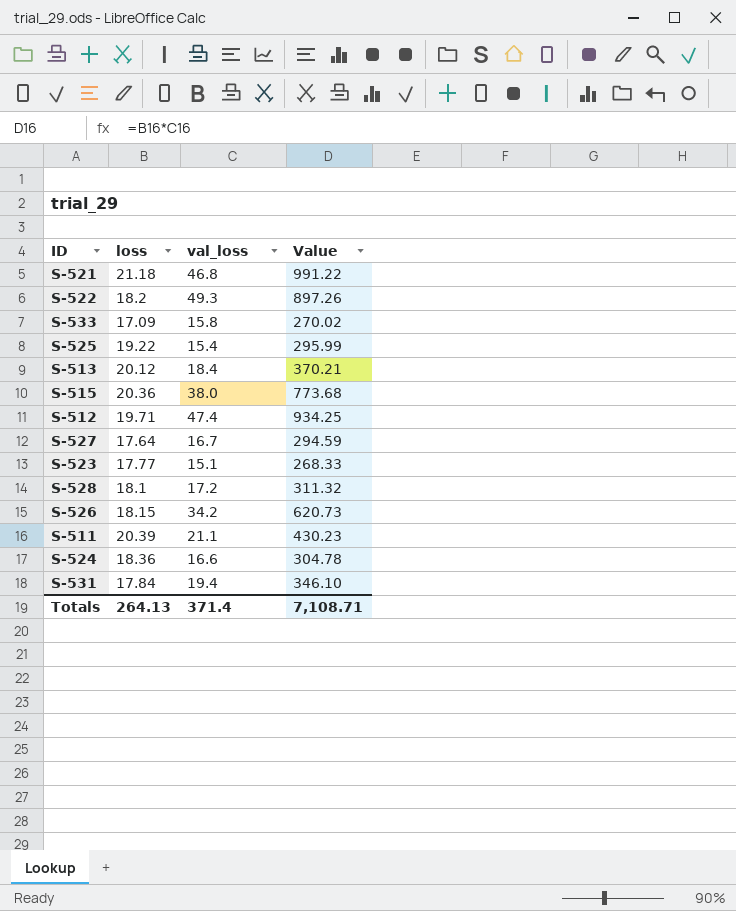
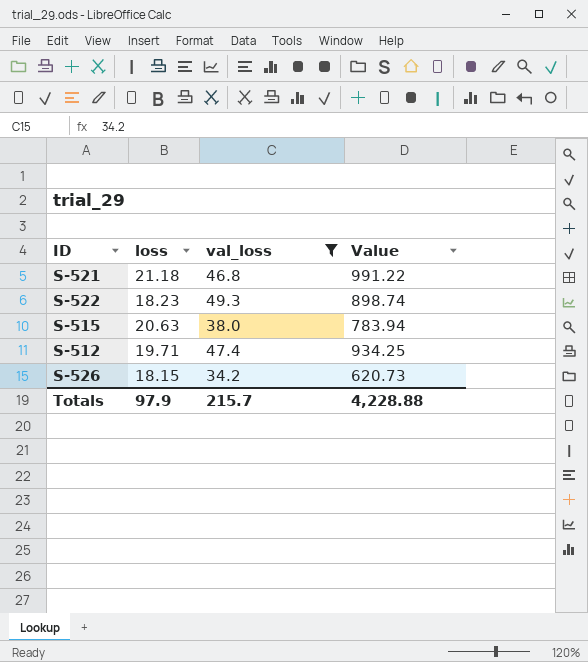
filter: none -> val_loss >= 34.2
S-522 | loss: 18.2 -> 18.23
S-522 | Value: 897.26 -> 898.74
S-515 | loss: 20.36 -> 20.63
S-515 | Value: 773.68 -> 783.94
Totals | loss: 264.13 -> 97.9
Totals | val_loss: 371.4 -> 215.7
Totals | Value: 7,108.71 -> 4,228.88

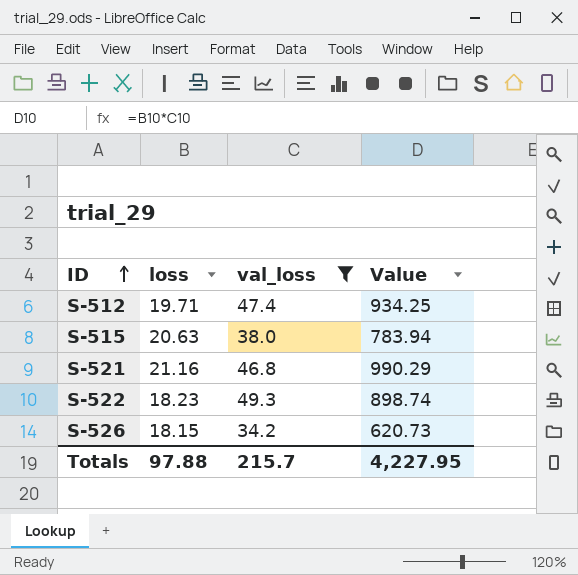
row order: none -> ID ascending
S-521 | loss: 21.18 -> 21.16
S-521 | Value: 991.22 -> 990.29
Totals | loss: 97.9 -> 97.88
Totals | Value: 4,228.88 -> 4,227.95

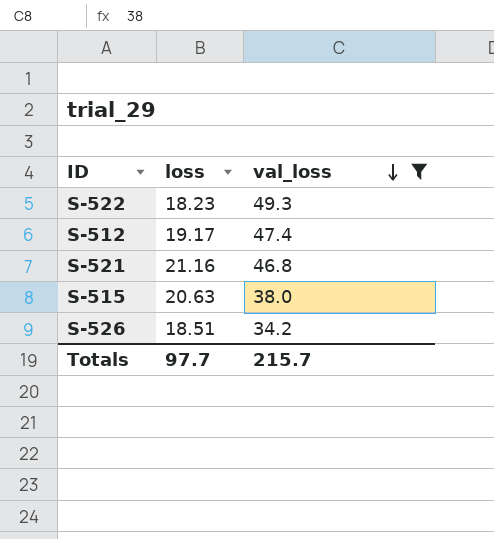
row order: ID ascending -> val_loss descending
column Value | formula: [loss] * [val_loss] -> none
S-512 | loss: 19.71 -> 19.17
S-526 | loss: 18.15 -> 18.51
Totals | loss: 97.88 -> 97.7

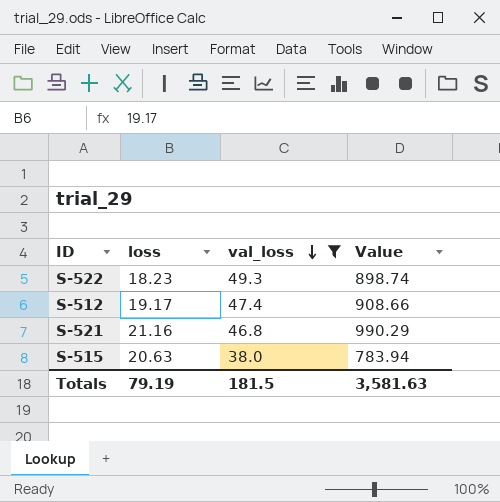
column Value | formula: none -> [loss] * [val_loss]
row S-526: 18.51 | 34.2 -> none
Totals | loss: 97.7 -> 79.19
Totals | val_loss: 215.7 -> 181.5

